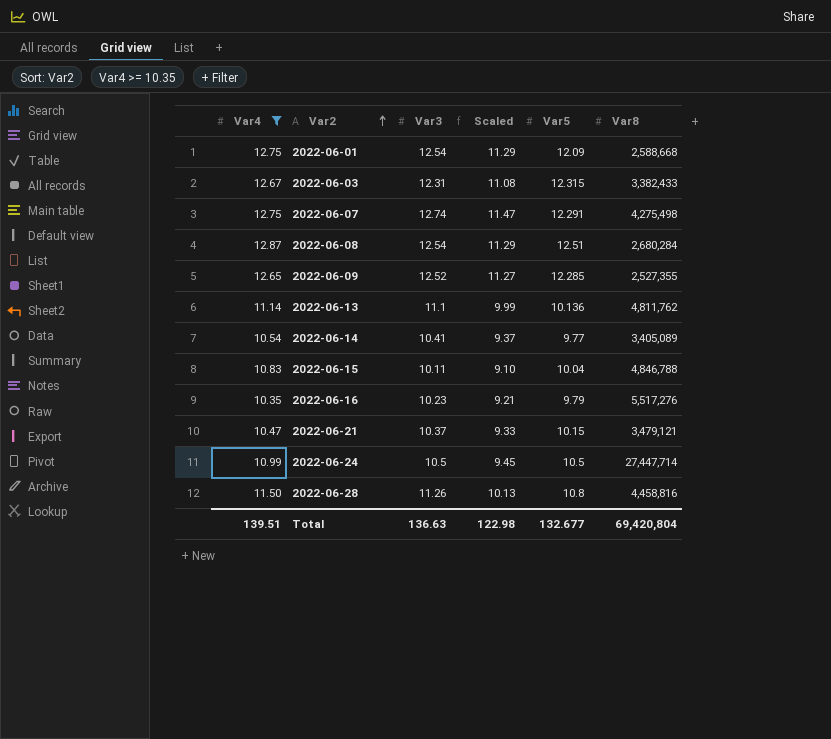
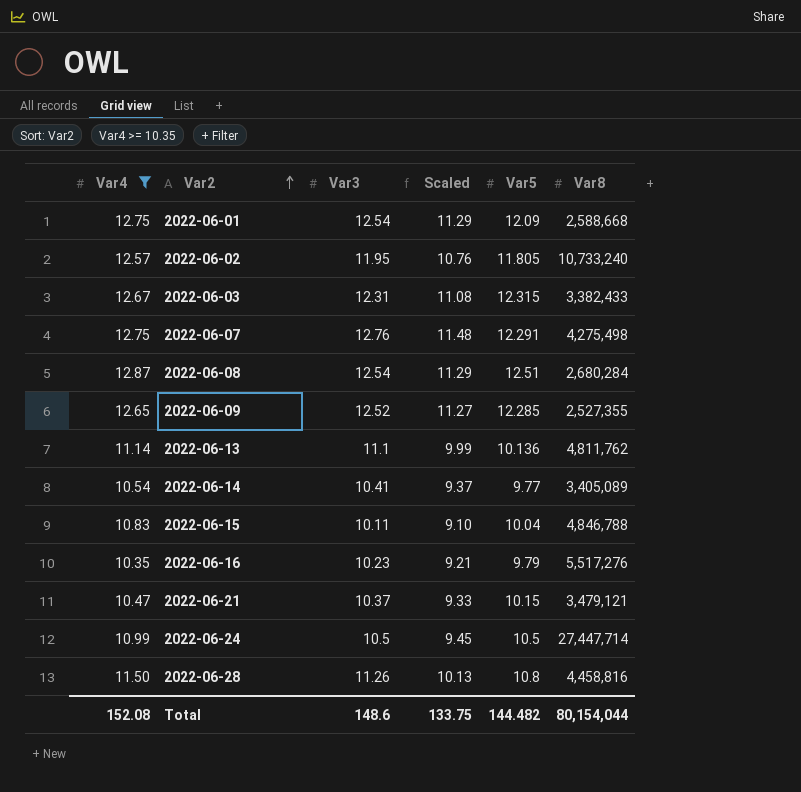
row 2022-06-02: none -> 12.57 | 11.95 | 10.76 | 11.805 | 10,733,240
2022-06-07 | Var3: 12.74 -> 12.76
2022-06-07 | Scaled: 11.47 -> 11.48
Total | Var4: 139.51 -> 152.08
Total | Var3: 136.63 -> 148.6
Total | Scaled: 122.98 -> 133.75
Total | Var5: 132.677 -> 144.482
Total | Var8: 69,420,804 -> 80,154,044

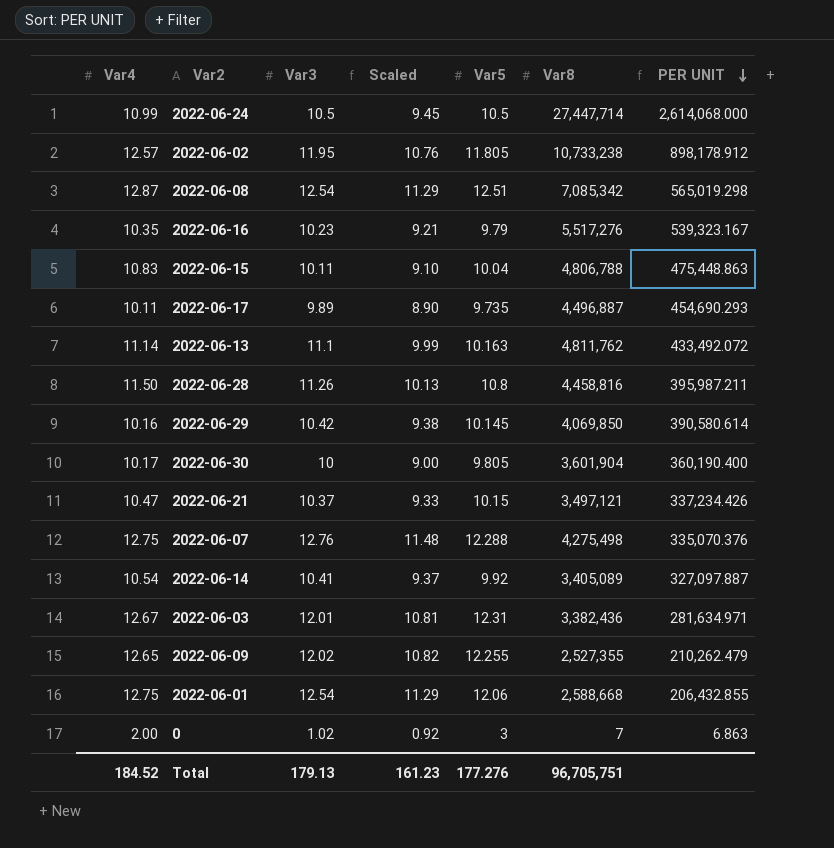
filter: Var4 >= 10.35 -> none
row order: Var2 ascending -> PER UNIT descending
column PER UNIT | formula: none -> [Var8] / [Var3]
2022-06-02 | Var8: 10,733,240 -> 10,733,238
2022-06-08 | Var8: 2,680,284 -> 7,085,342
2022-06-15 | Var8: 4,846,788 -> 4,806,788
2022-06-13 | Var5: 10.136 -> 10.163
2022-06-21 | Var8: 3,479,121 -> 3,497,121
2022-06-07 | Var5: 12.291 -> 12.288
2022-06-14 | Var5: 9.77 -> 9.92
2022-06-03 | Var3: 12.31 -> 12.01
2022-06-03 | Scaled: 11.08 -> 10.81
2022-06-03 | Var5: 12.315 -> 12.31
2022-06-03 | Var8: 3,382,433 -> 3,382,436
2022-06-09 | Var3: 12.52 -> 12.02
2022-06-09 | Scaled: 11.27 -> 10.82
2022-06-09 | Var5: 12.285 -> 12.255
2022-06-01 | Var5: 12.09 -> 12.06
Total | Var4: 152.08 -> 184.52
Total | Var3: 148.6 -> 179.13
Total | Scaled: 133.75 -> 161.23
Total | Var5: 144.482 -> 177.276
Total | Var8: 80,154,044 -> 96,705,751

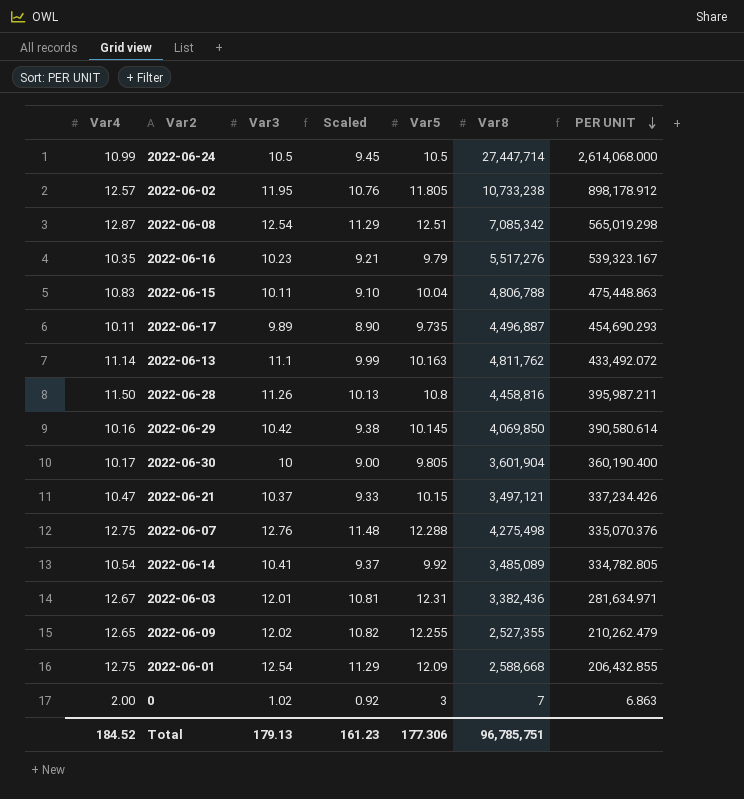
2022-06-14 | Var8: 3,405,089 -> 3,485,089
2022-06-14 | PER UNIT: 327,097.887 -> 334,782.805
2022-06-01 | Var5: 12.06 -> 12.09
Total | Var5: 177.276 -> 177.306
Total | Var8: 96,705,751 -> 96,785,751

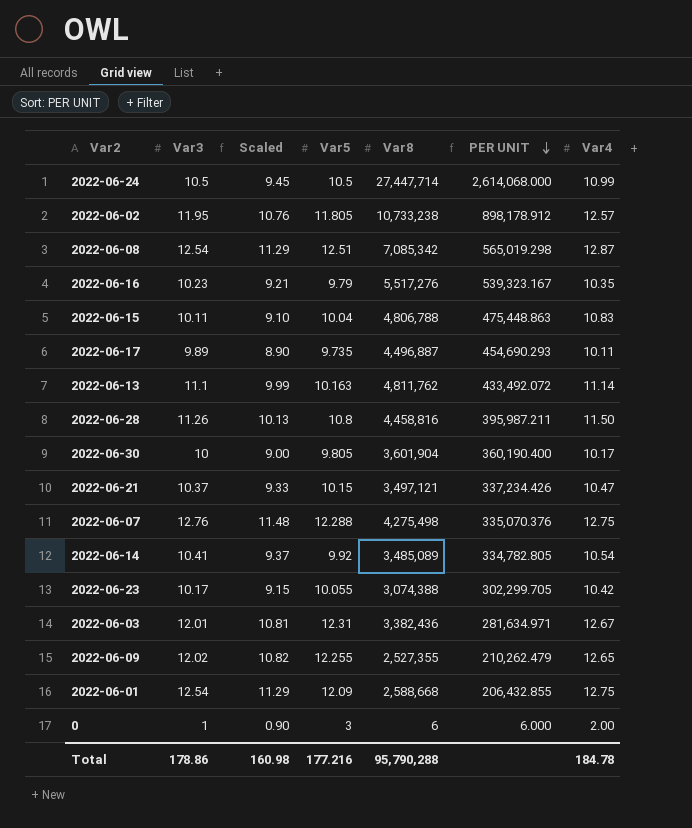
column Var4 | position: 1 -> 7
row 2022-06-29: 10.16 | 10.42 | 9.38 | 10.145 | 4,069,850 | 390,580.614 -> none
row 2022-06-23: none -> 10.17 | 9.15 | 10.055 | 3,074,388 | 302,299.705 | 10.42
0 | Var3: 1.02 -> 1
0 | Scaled: 0.92 -> 0.90
0 | Var8: 7 -> 6
0 | PER UNIT: 6.863 -> 6.000
Total | Var3: 179.13 -> 178.86
Total | Scaled: 161.23 -> 160.98
Total | Var5: 177.306 -> 177.216
Total | Var8: 96,785,751 -> 95,790,288
Total | Var4: 184.52 -> 184.78

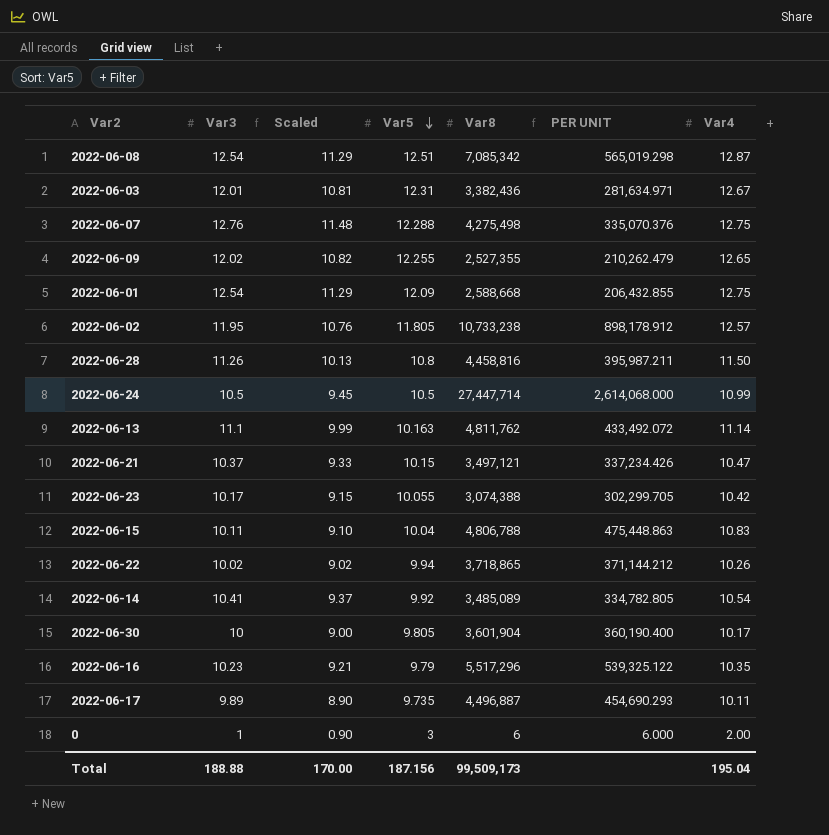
row order: PER UNIT descending -> Var5 descending
row 2022-06-22: none -> 10.02 | 9.02 | 9.94 | 3,718,865 | 371,144.212 | 10.26
2022-06-16 | Var8: 5,517,276 -> 5,517,296
2022-06-16 | PER UNIT: 539,323.167 -> 539,325.122
Total | Var3: 178.86 -> 188.88
Total | Scaled: 160.98 -> 170.00
Total | Var5: 177.216 -> 187.156
Total | Var8: 95,790,288 -> 99,509,173
Total | Var4: 184.78 -> 195.04

